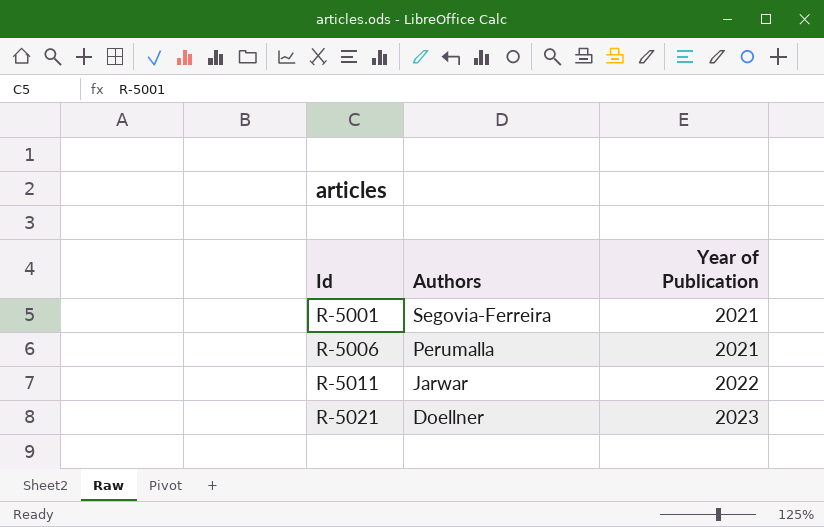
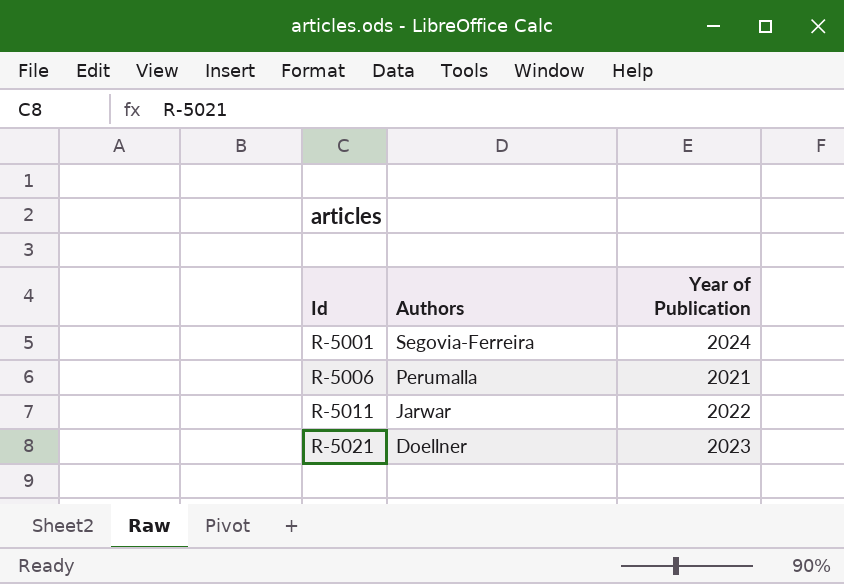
R-5001 | Year of Publication: 2021 -> 2024

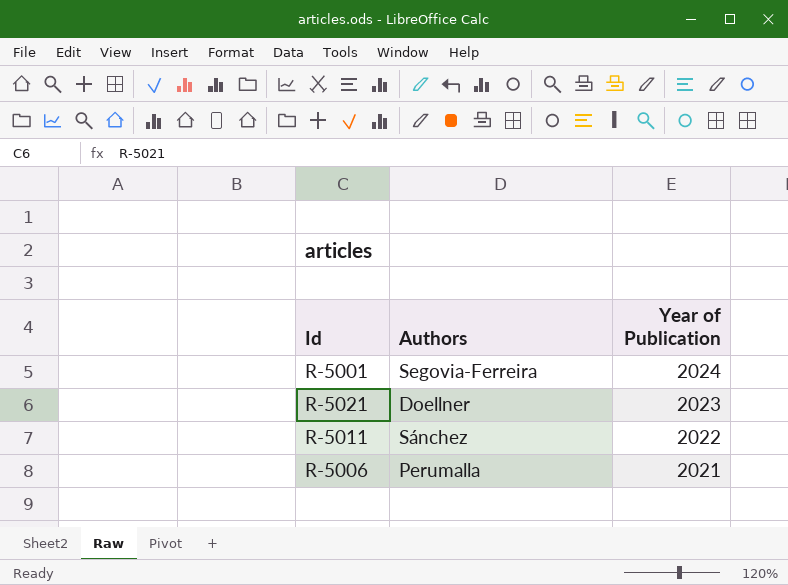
row order: Id ascending -> Year of Publication descending
R-5011 | Authors: Jarwar -> Sánchez

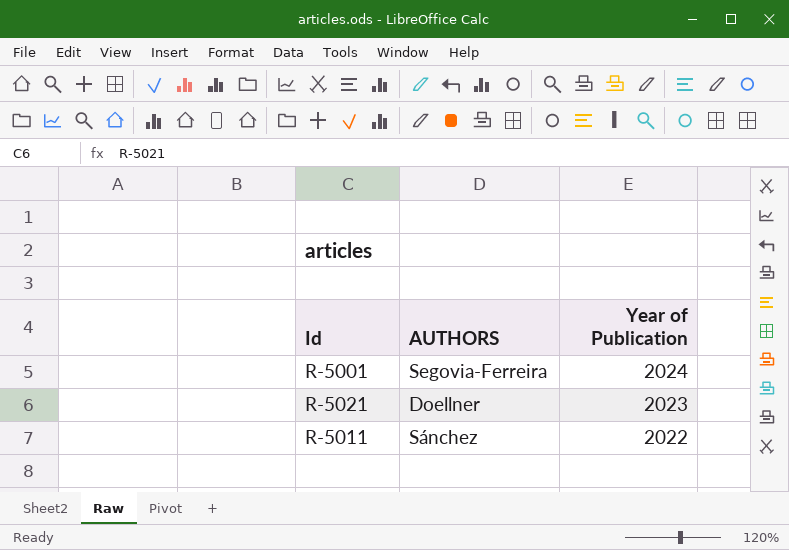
column name: Authors -> AUTHORS
row R-5006: Perumalla | 2021 -> none

